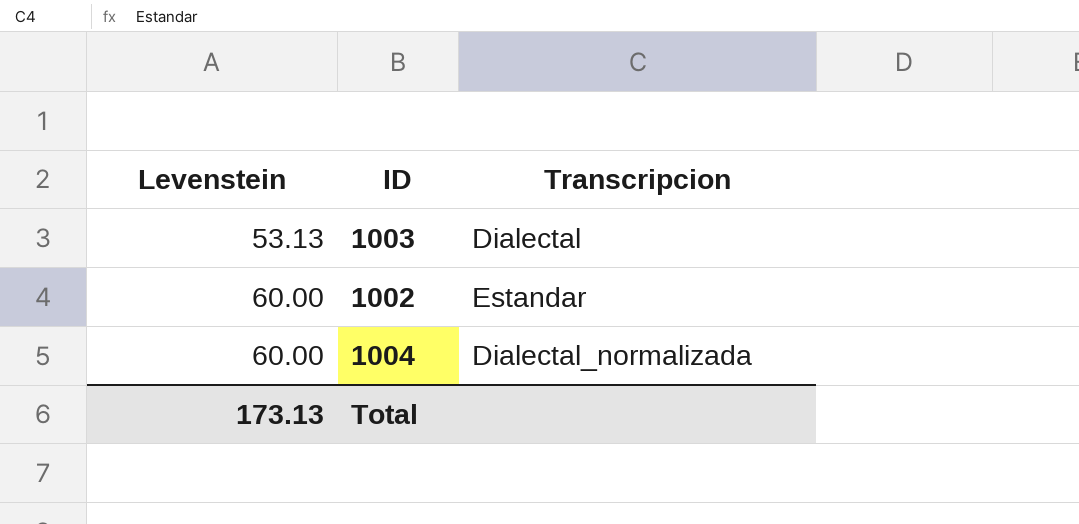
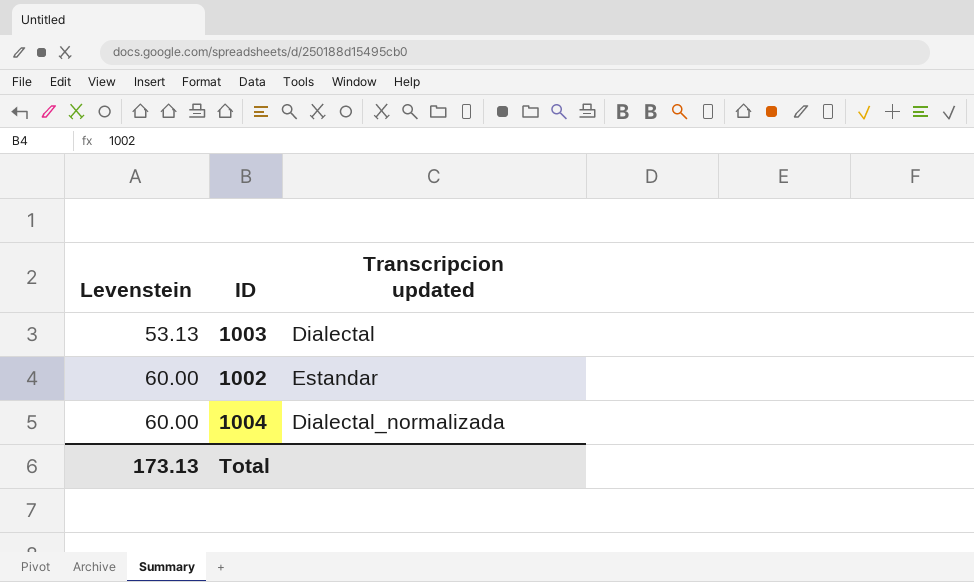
column name: Transcripcion -> Transcripcion updated

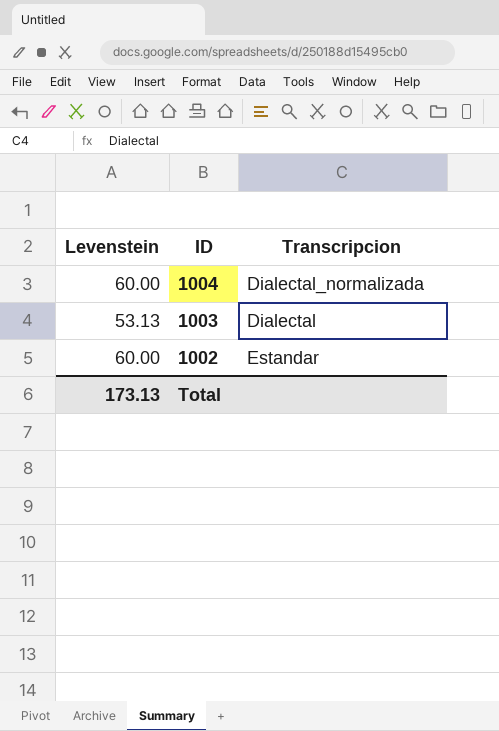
row order: Levenstein ascending -> ID descending
column name: Transcripcion updated -> Transcripcion

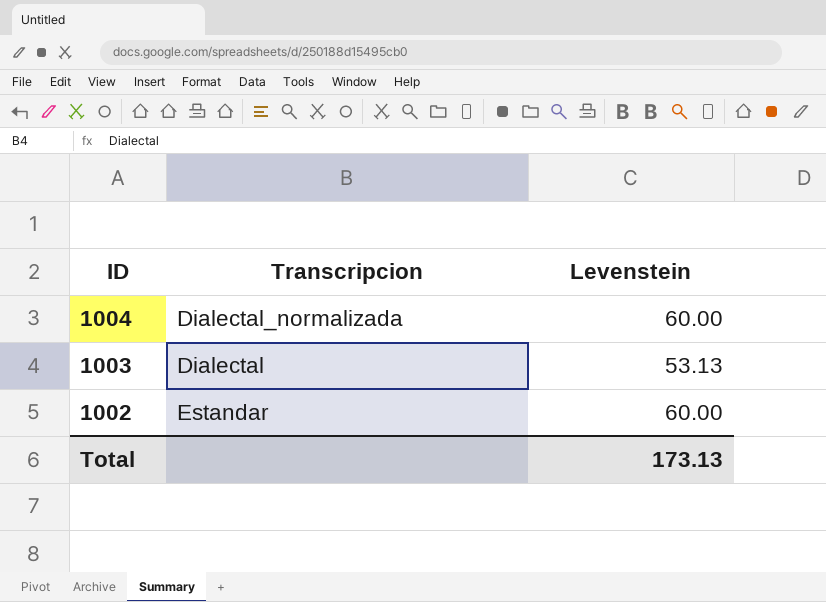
column Levenstein | position: 1 -> 3

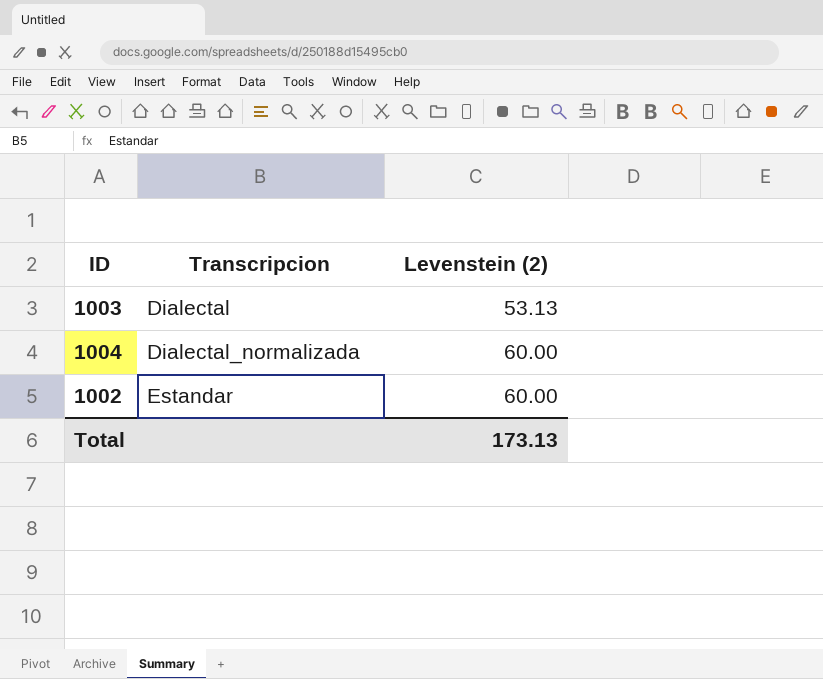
row order: ID descending -> Transcripcion ascending
column name: Levenstein -> Levenstein (2)

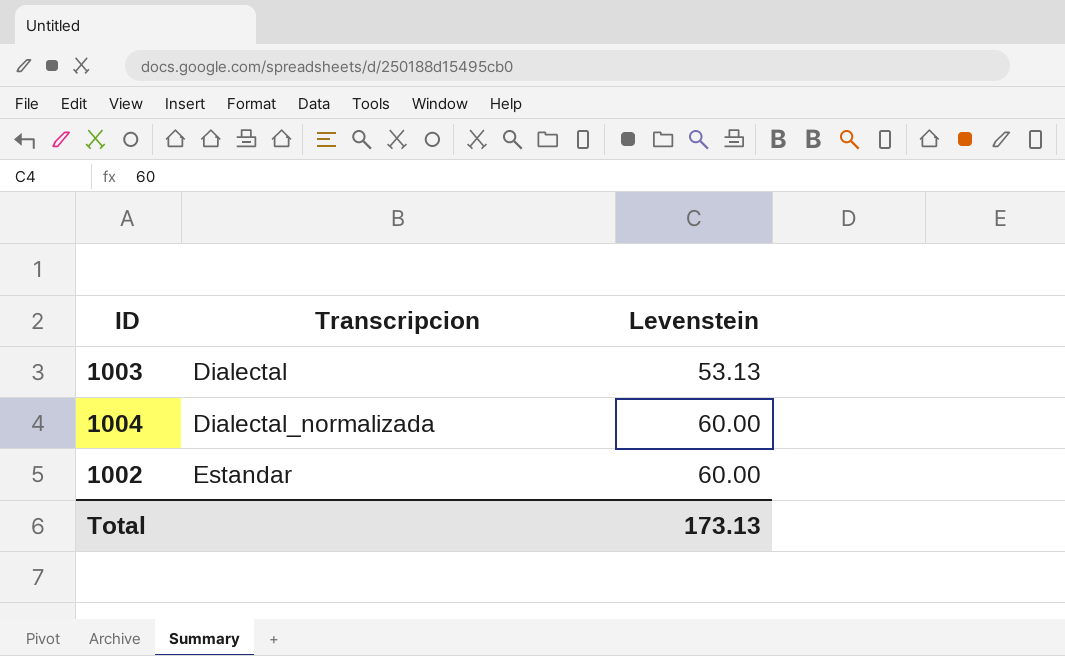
column name: Levenstein (2) -> Levenstein

